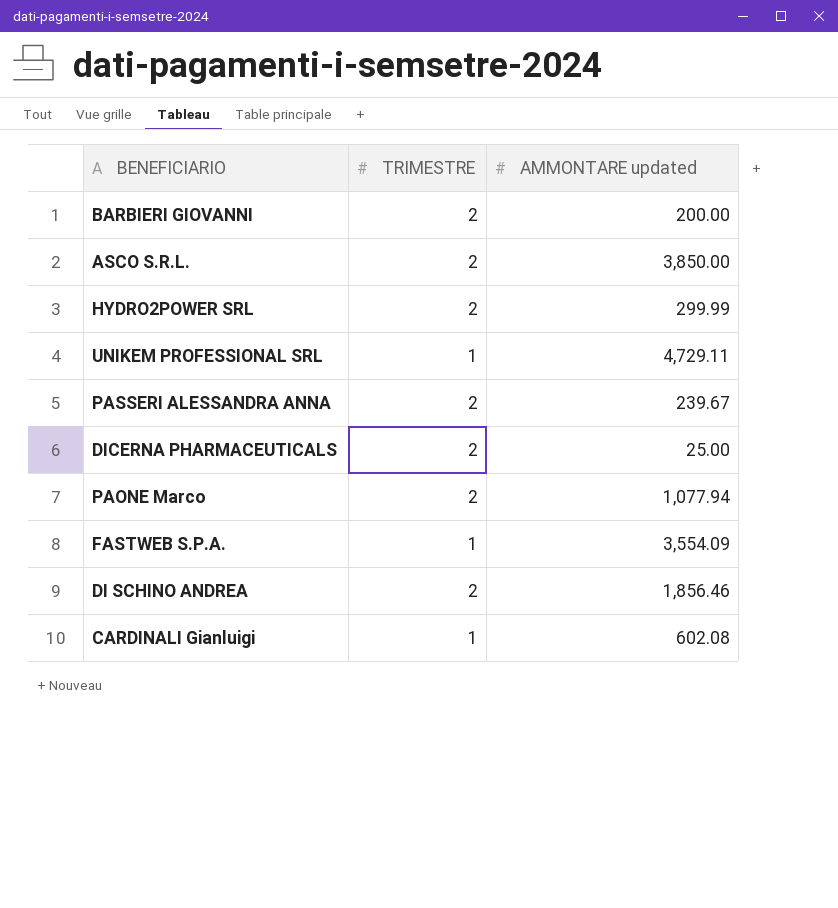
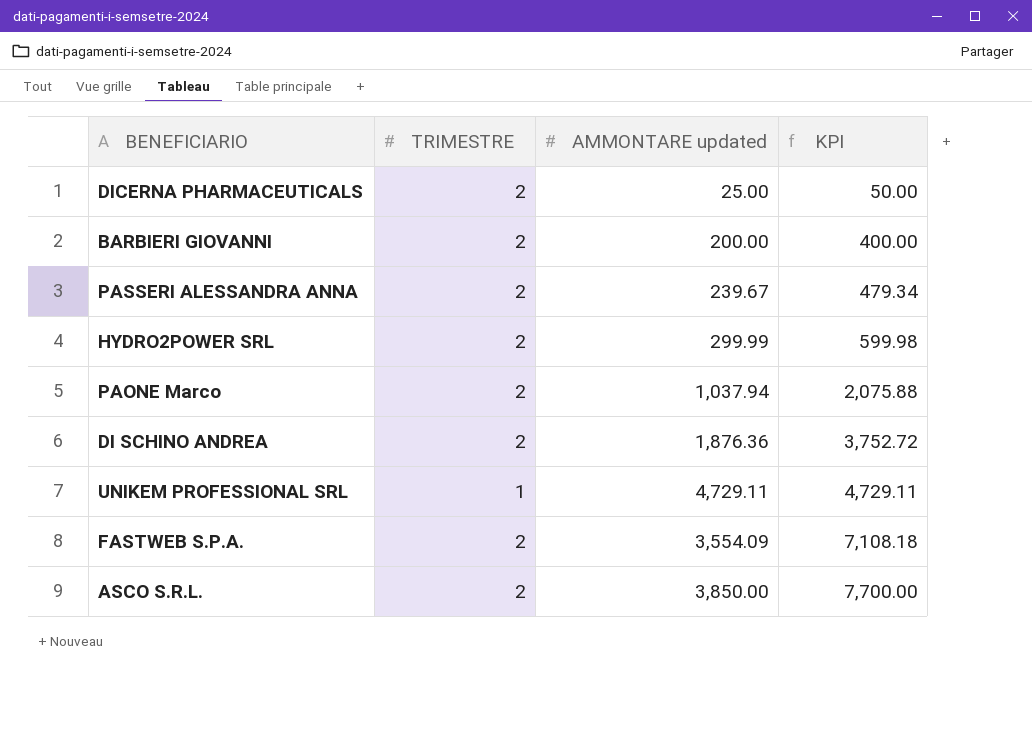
row order: none -> KPI ascending
column KPI | formula: none -> [TRIMESTRE] * [AMMONTARE updated]
row CARDINALI Gianluigi: 1 | 602.08 -> none
PAONE Marco | AMMONTARE updated: 1,077.94 -> 1,037.94
DI SCHINO ANDREA | AMMONTARE updated: 1,856.46 -> 1,876.36
FASTWEB S.P.A. | TRIMESTRE: 1 -> 2

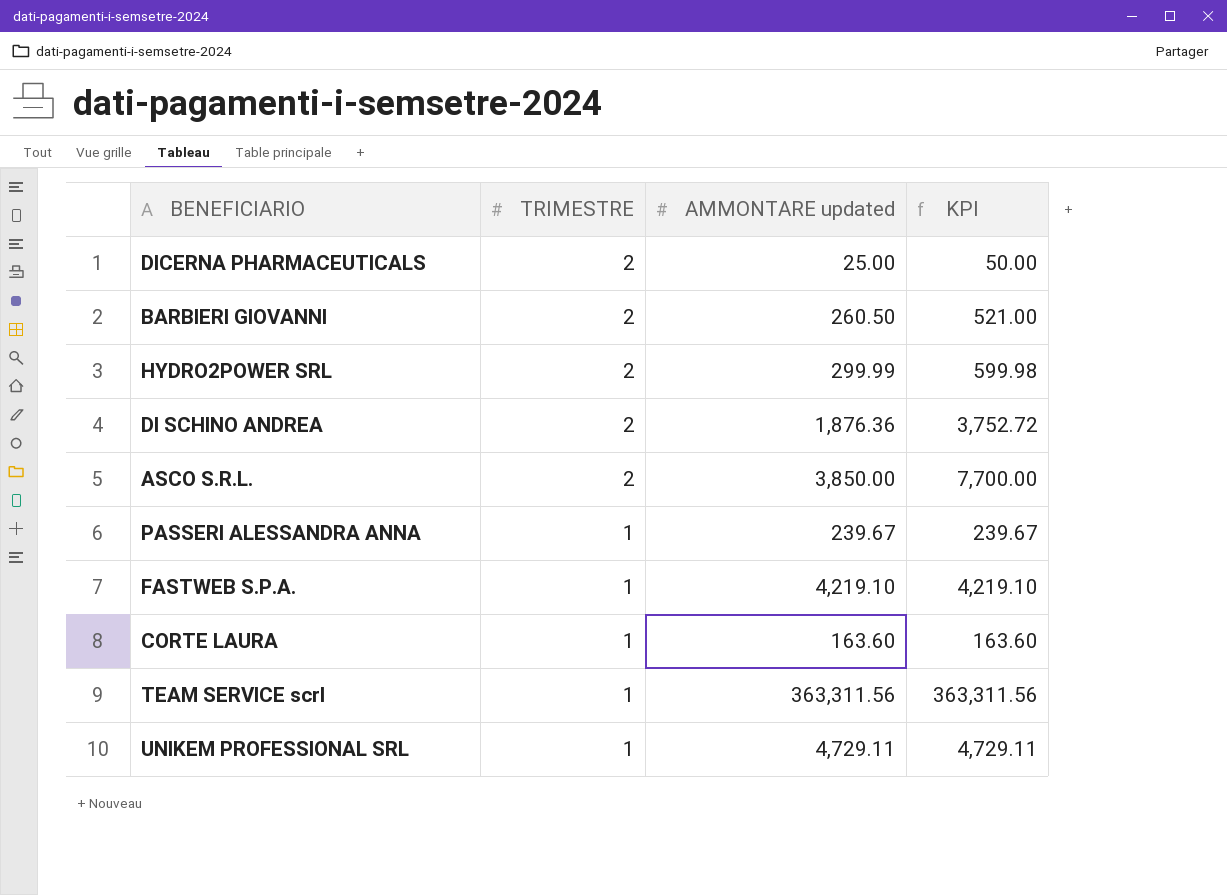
row order: KPI ascending -> TRIMESTRE descending
row PAONE Marco: 2 | 1,037.94 | 2,075.88 -> none
BARBIERI GIOVANNI | AMMONTARE updated: 200.00 -> 260.50
BARBIERI GIOVANNI | KPI: 400.00 -> 521.00
PASSERI ALESSANDRA ANNA | TRIMESTRE: 2 -> 1
PASSERI ALESSANDRA ANNA | KPI: 479.34 -> 239.67
FASTWEB S.P.A. | TRIMESTRE: 2 -> 1
FASTWEB S.P.A. | AMMONTARE updated: 3,554.09 -> 4,219.10
FASTWEB S.P.A. | KPI: 7,108.18 -> 4,219.10
row CORTE LAURA: none -> 1 | 163.60 | 163.60
row TEAM SERVICE scrl: none -> 1 | 363,311.56 | 363,311.56

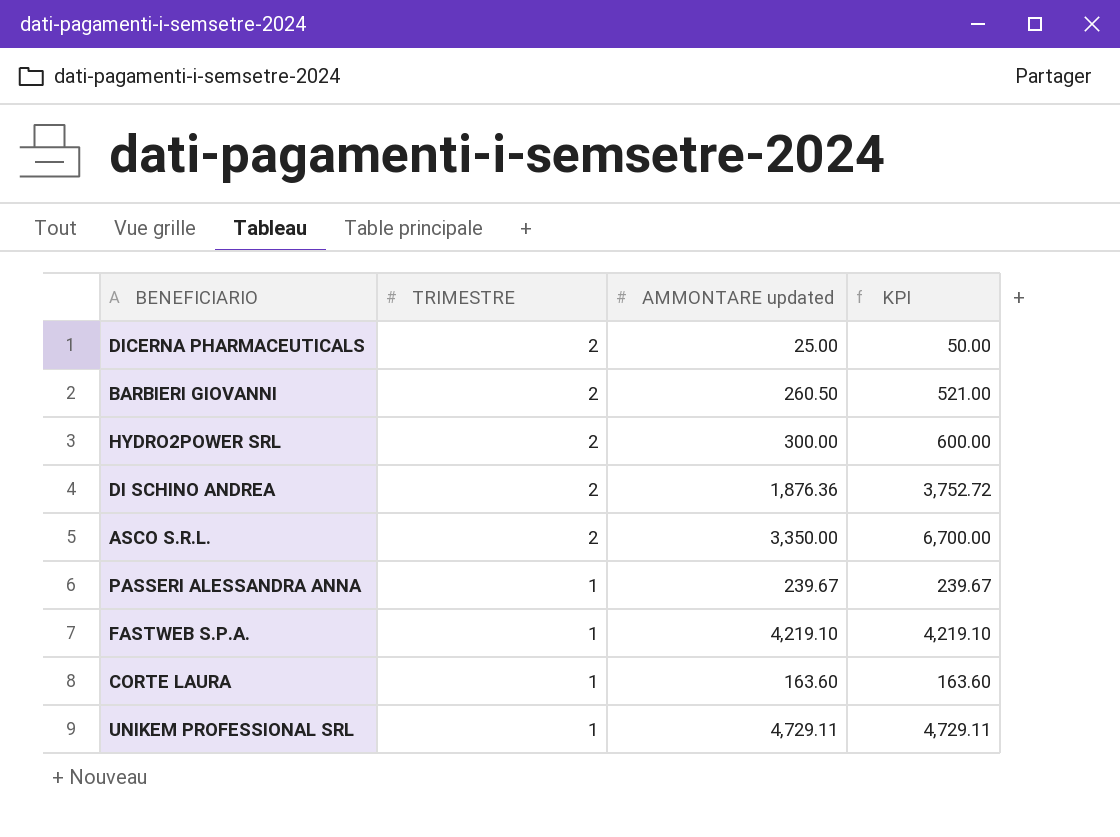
row TEAM SERVICE scrl: 1 | 363,311.56 | 363,311.56 -> none
HYDRO2POWER SRL | AMMONTARE updated: 299.99 -> 300.00
HYDRO2POWER SRL | KPI: 599.98 -> 600.00
ASCO S.R.L. | AMMONTARE updated: 3,850.00 -> 3,350.00
ASCO S.R.L. | KPI: 7,700.00 -> 6,700.00

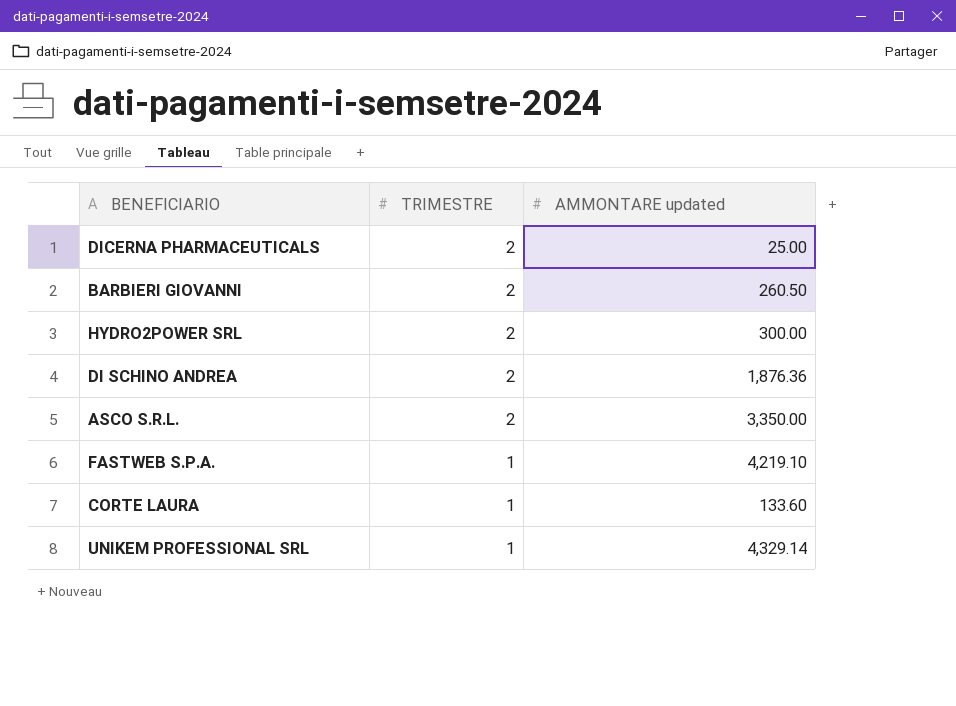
column KPI | formula: [TRIMESTRE] * [AMMONTARE updated] -> none
row PASSERI ALESSANDRA ANNA: 1 | 239.67 | 239.67 -> none
CORTE LAURA | AMMONTARE updated: 163.60 -> 133.60
UNIKEM PROFESSIONAL SRL | AMMONTARE updated: 4,729.11 -> 4,329.14

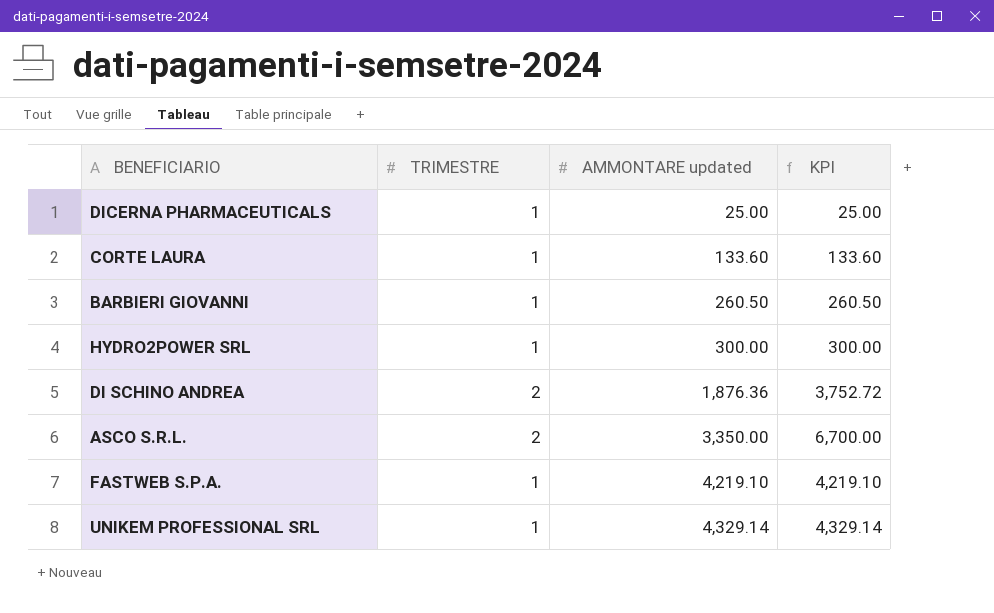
row order: TRIMESTRE descending -> AMMONTARE updated ascending
column KPI | formula: none -> [TRIMESTRE] * [AMMONTARE updated]
DICERNA PHARMACEUTICALS | TRIMESTRE: 2 -> 1
BARBIERI GIOVANNI | TRIMESTRE: 2 -> 1
HYDRO2POWER SRL | TRIMESTRE: 2 -> 1

